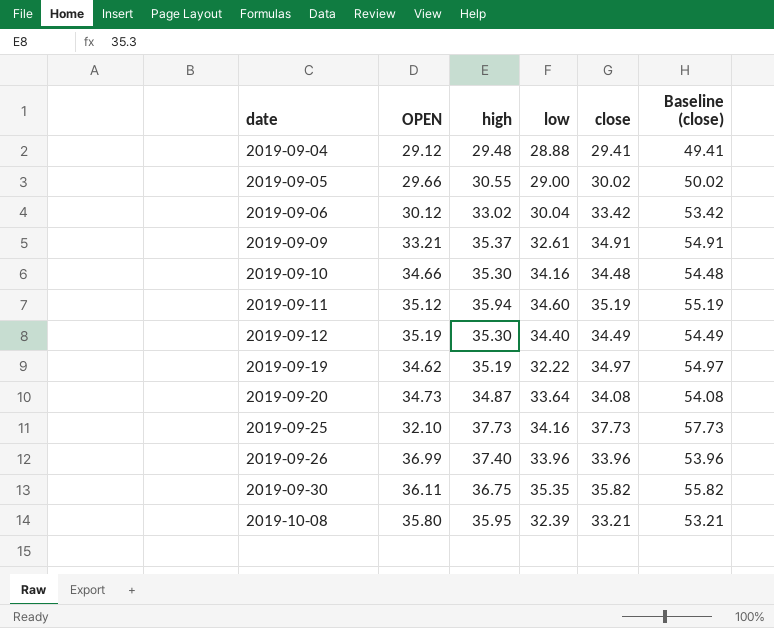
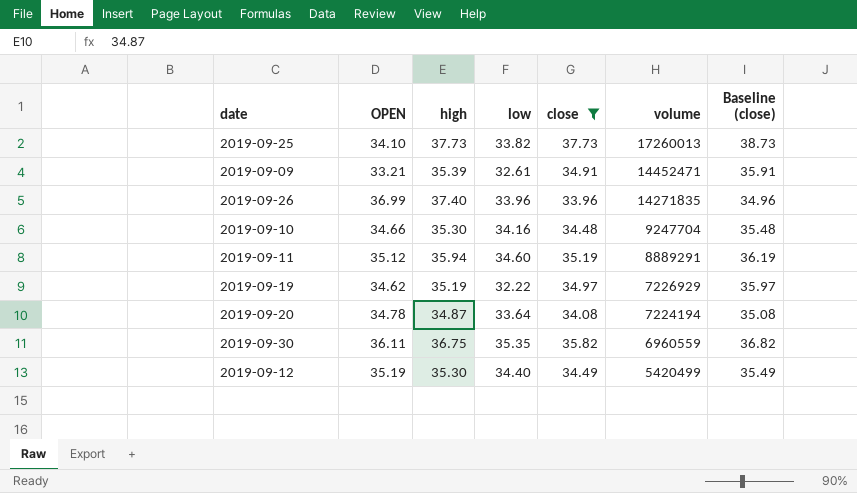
filter: none -> close >= 33.96
row order: date ascending -> volume descending
column volume | position: none -> 6
column Baseline (close) | formula: [close] + 20 -> [close] + 1
2019-09-25 | OPEN: 32.10 -> 34.10
2019-09-25 | low: 34.16 -> 33.82
2019-09-09 | high: 35.37 -> 35.39
2019-09-20 | OPEN: 34.73 -> 34.78

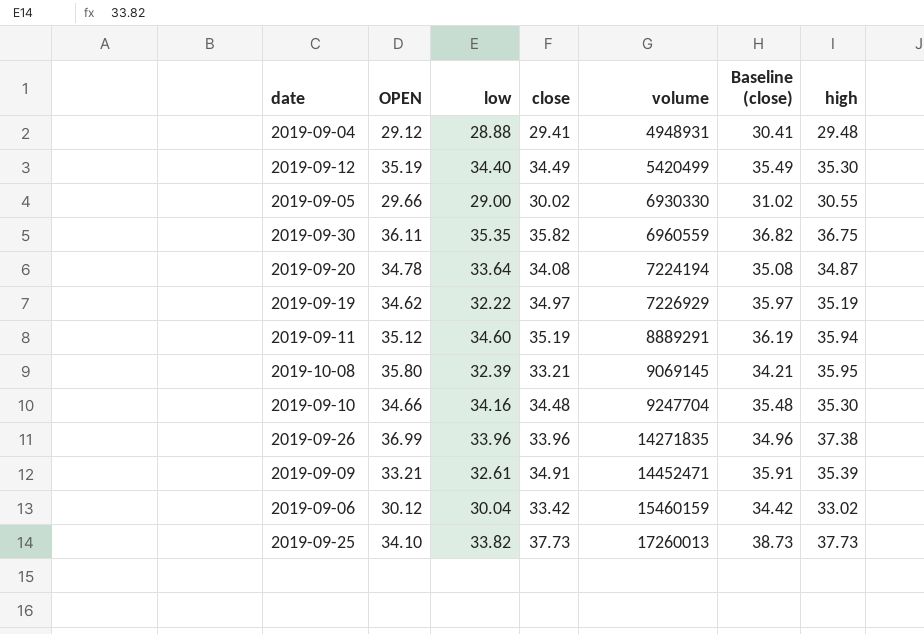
filter: close >= 33.96 -> none
row order: volume descending -> volume ascending
column high | position: 3 -> 7
2019-09-26 | high: 37.40 -> 37.38

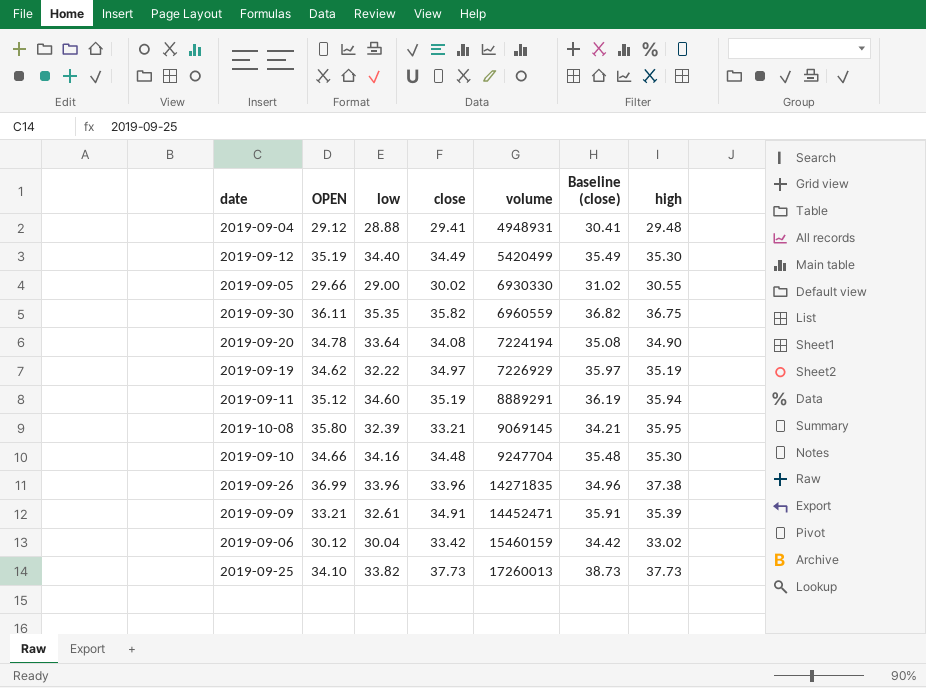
2019-09-20 | high: 34.87 -> 34.90

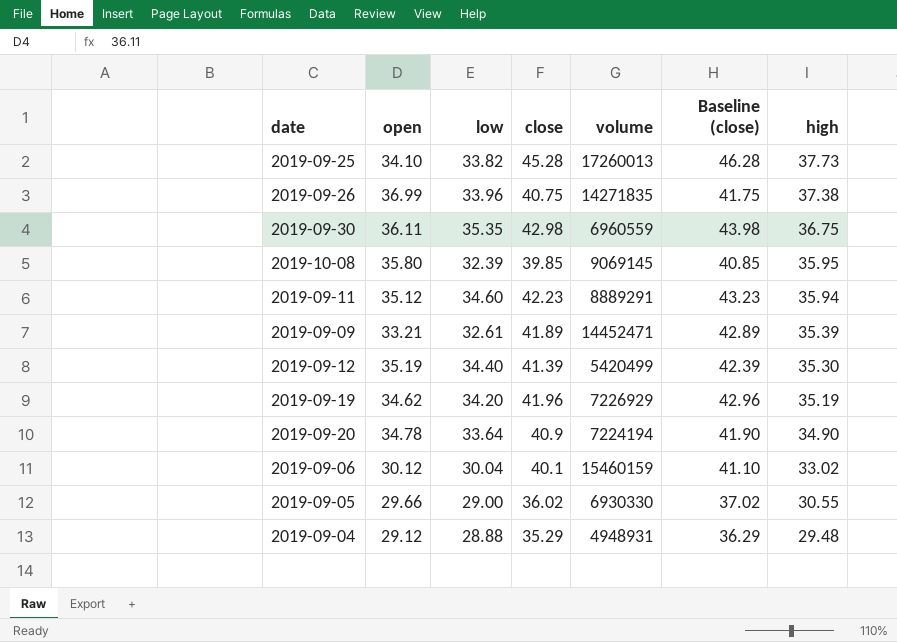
row order: volume ascending -> high descending
column name: OPEN -> open
row 2019-09-10: 34.66 | 34.16 | 34.48 | 9247704 | 35.48 | 35.30 -> none
2019-09-25 | close: 37.73 -> 45.28
2019-09-25 | Baseline (close): 38.73 -> 46.28
2019-09-26 | close: 33.96 -> 40.75
2019-09-26 | Baseline (close): 34.96 -> 41.75
2019-09-30 | close: 35.82 -> 42.98
2019-09-30 | Baseline (close): 36.82 -> 43.98
2019-10-08 | close: 33.21 -> 39.85
2019-10-08 | Baseline (close): 34.21 -> 40.85
2019-09-11 | close: 35.19 -> 42.23
2019-09-11 | Baseline (close): 36.19 -> 43.23
2019-09-09 | close: 34.91 -> 41.89
2019-09-09 | Baseline (close): 35.91 -> 42.89
2019-09-12 | close: 34.49 -> 41.39
2019-09-12 | Baseline (close): 35.49 -> 42.39
2019-09-19 | low: 32.22 -> 34.20
2019-09-19 | close: 34.97 -> 41.96
2019-09-19 | Baseline (close): 35.97 -> 42.96
2019-09-20 | close: 34.08 -> 40.9
2019-09-20 | Baseline (close): 35.08 -> 41.90
2019-09-06 | close: 33.42 -> 40.1
2019-09-06 | Baseline (close): 34.42 -> 41.10
2019-09-05 | close: 30.02 -> 36.02
2019-09-05 | Baseline (close): 31.02 -> 37.02
2019-09-04 | close: 29.41 -> 35.29
2019-09-04 | Baseline (close): 30.41 -> 36.29

